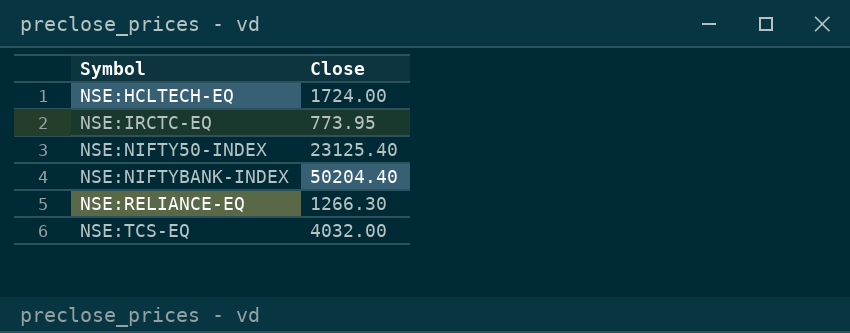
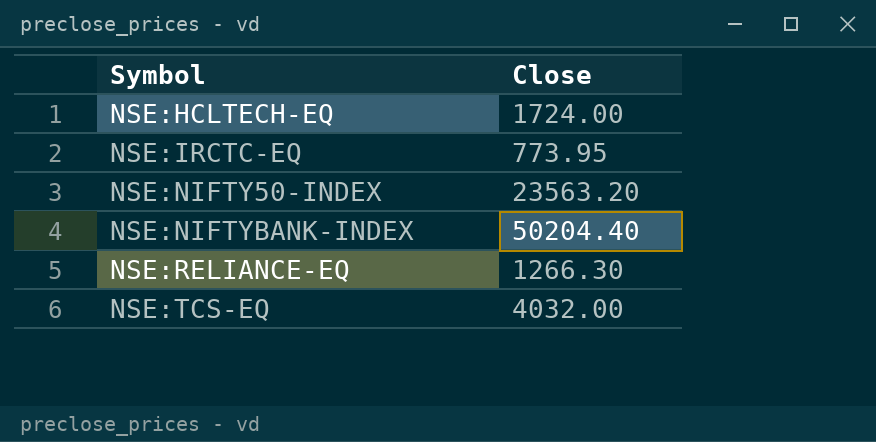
NSE:NIFTY50-INDEX | Close: 23125.40 -> 23563.20

